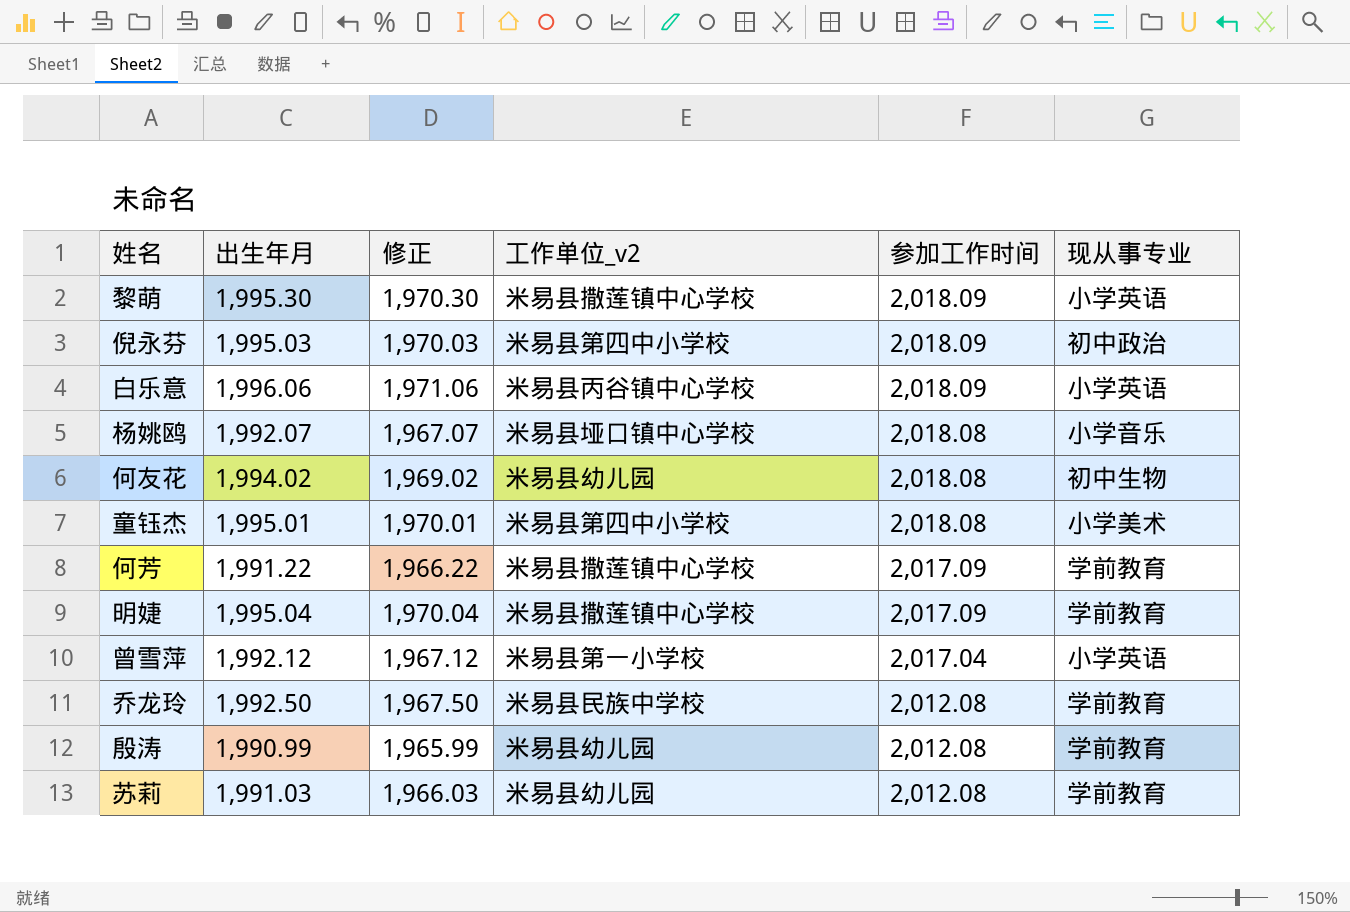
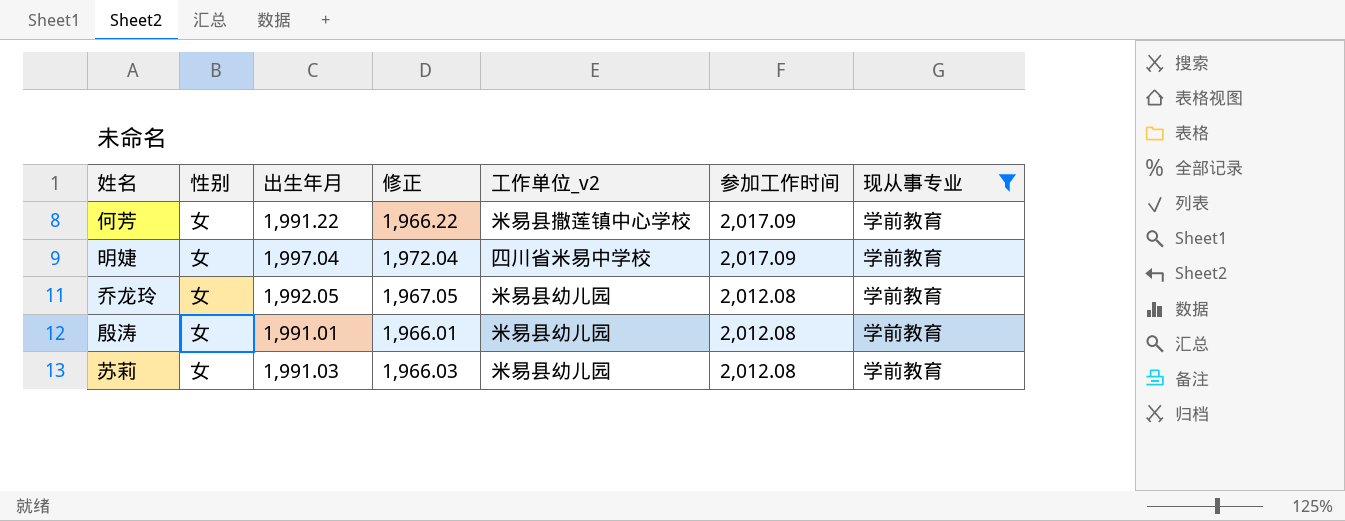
filter: none -> 现从事专业 = 学前教育
column 性别 | position: none -> 2
明婕 | 出生年月: 1,995.04 -> 1,997.04
明婕 | 修正: 1,970.04 -> 1,972.04
明婕 | 工作单位_v2: 米易县撒莲镇中心学校 -> 四川省米易中学校
乔龙玲 | 出生年月: 1,992.50 -> 1,992.05
乔龙玲 | 修正: 1,967.50 -> 1,967.05
乔龙玲 | 工作单位_v2: 米易县民族中学校 -> 米易县幼儿园
殷涛 | 出生年月: 1,990.99 -> 1,991.01
殷涛 | 修正: 1,965.99 -> 1,966.01

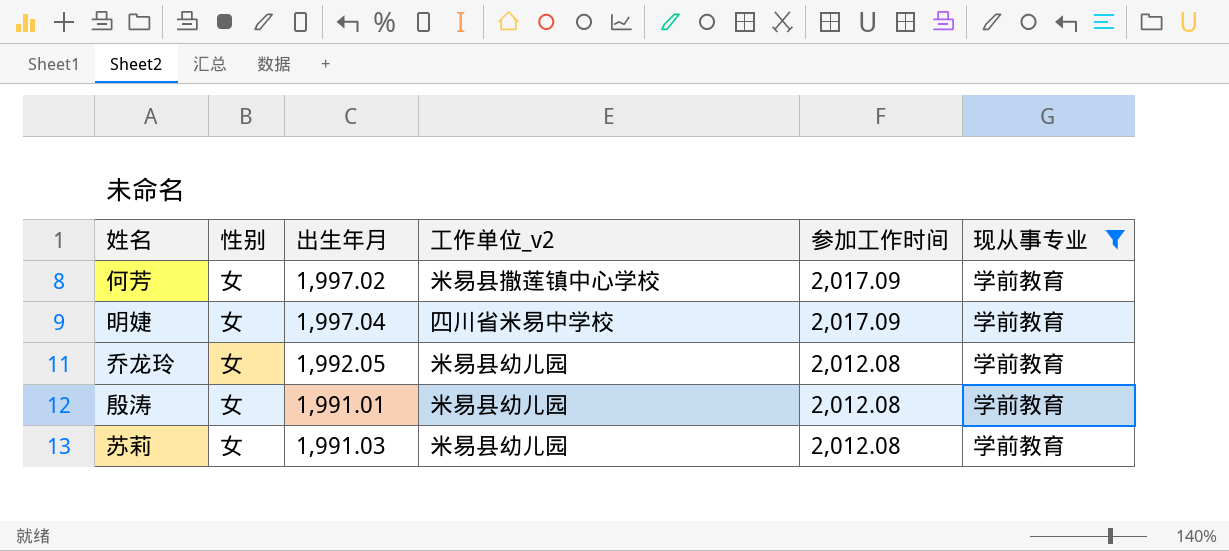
column 修正 | formula: [出生年月] - 25 -> none
何芳 | 出生年月: 1,991.22 -> 1,997.02

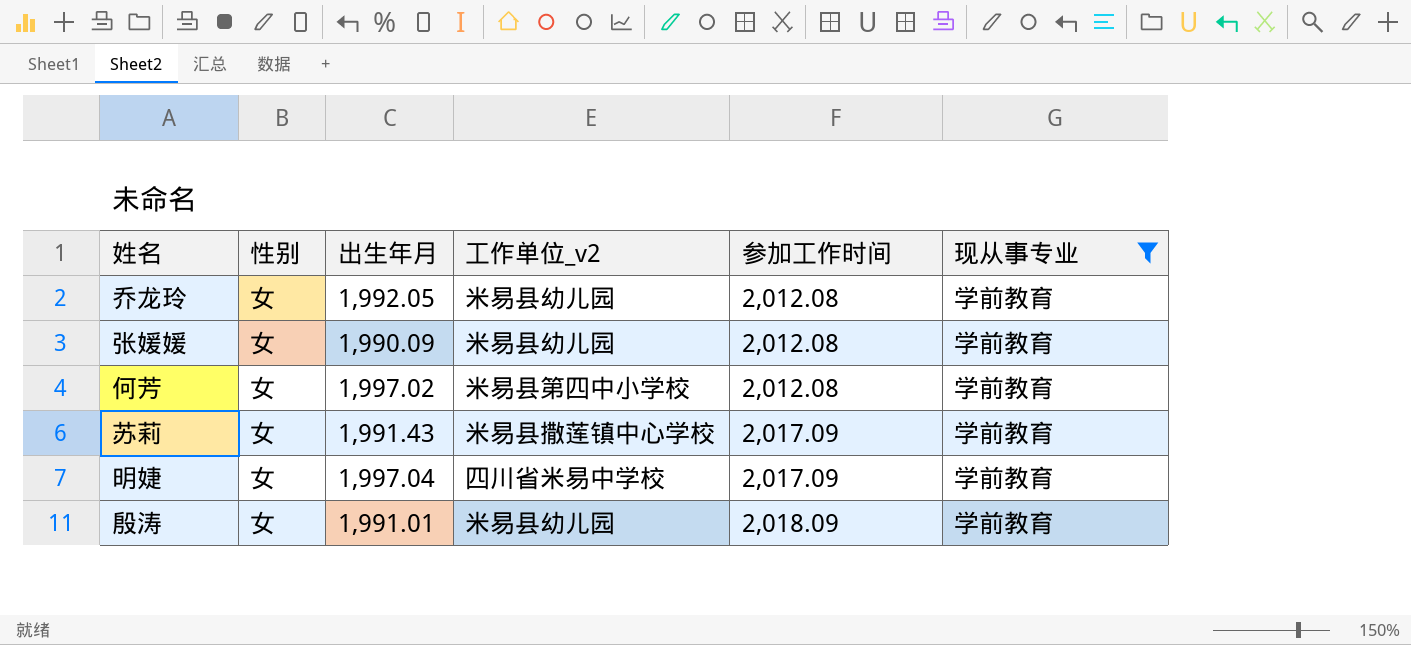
row order: 参加工作时间 descending -> 参加工作时间 ascending
row 张媛媛: none -> 女 | 1,990.09 | 米易县幼儿园 | 2,012.08 | 学前教育
何芳 | 工作单位_v2: 米易县撒莲镇中心学校 -> 米易县第四中小学校
何芳 | 参加工作时间: 2,017.09 -> 2,012.08
苏莉 | 出生年月: 1,991.03 -> 1,991.43
苏莉 | 工作单位_v2: 米易县幼儿园 -> 米易县撒莲镇中心学校
苏莉 | 参加工作时间: 2,012.08 -> 2,017.09
殷涛 | 参加工作时间: 2,012.08 -> 2,018.09

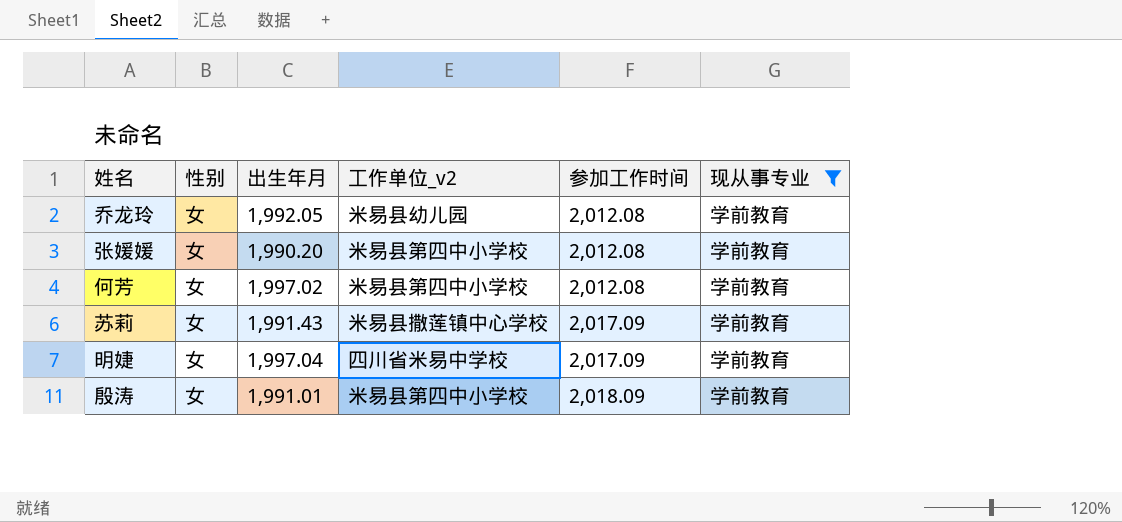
张媛媛 | 出生年月: 1,990.09 -> 1,990.20
张媛媛 | 工作单位_v2: 米易县幼儿园 -> 米易县第四中小学校
殷涛 | 工作单位_v2: 米易县幼儿园 -> 米易县第四中小学校

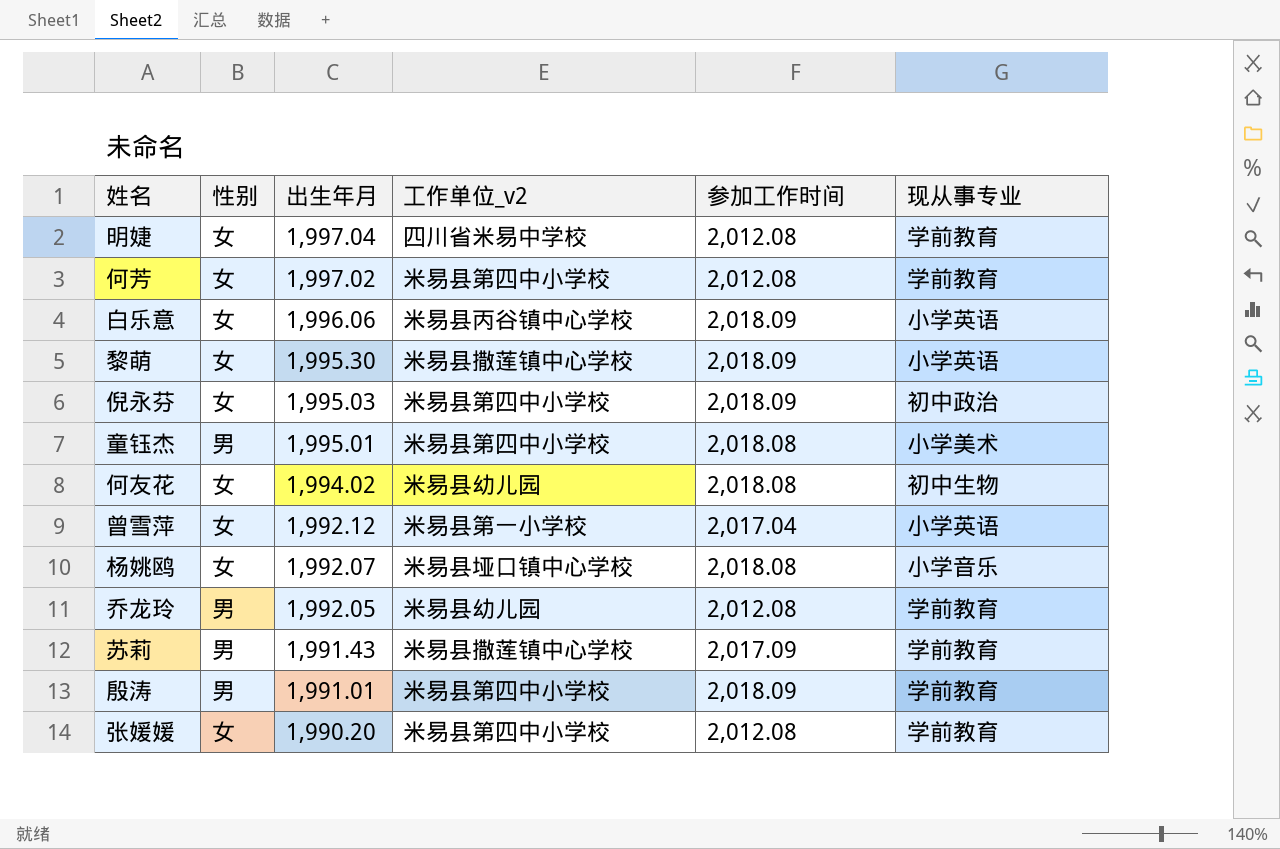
filter: 现从事专业 = 学前教育 -> none
row order: 参加工作时间 ascending -> 出生年月 descending
明婕 | 参加工作时间: 2,017.09 -> 2,012.08
乔龙玲 | 性别: 女 -> 男
苏莉 | 性别: 女 -> 男
殷涛 | 性别: 女 -> 男

